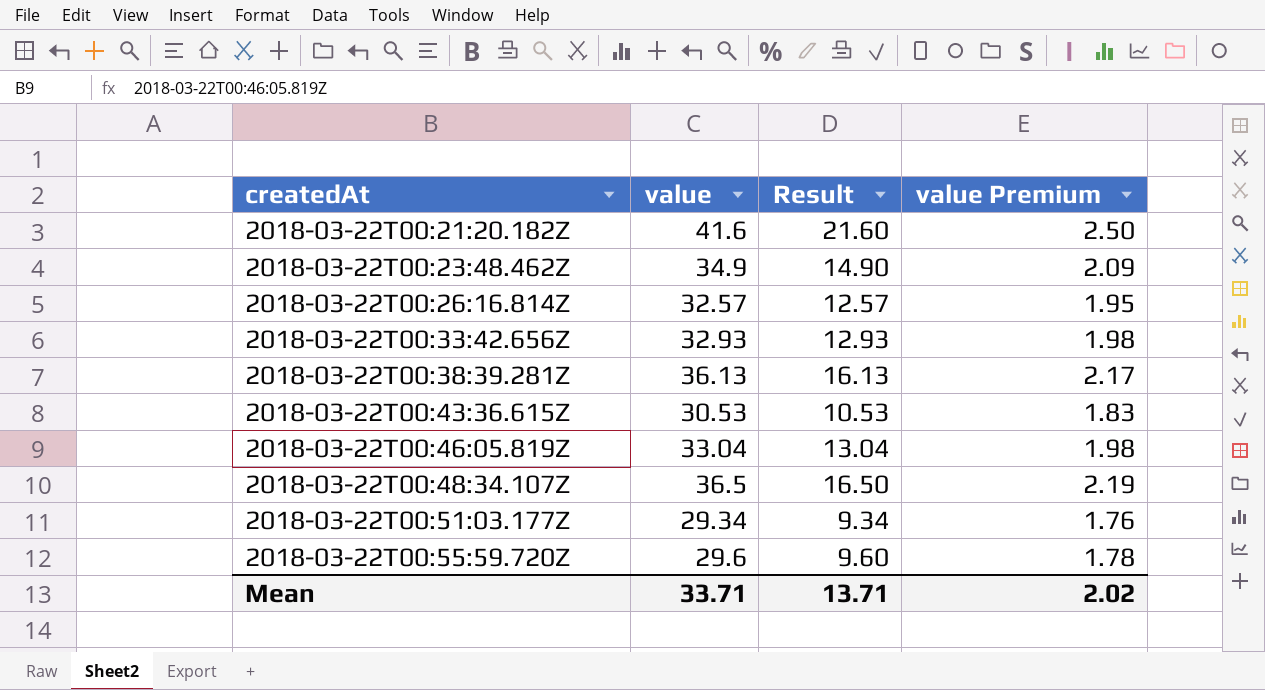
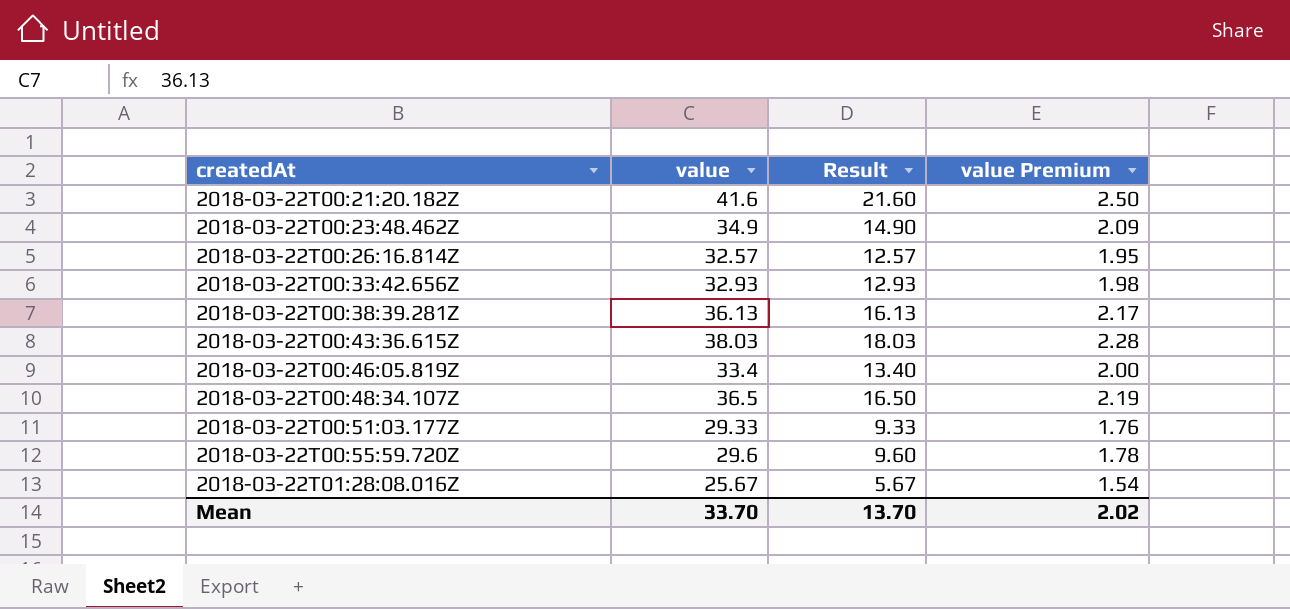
2018-03-22T00:43:36.615Z | value: 30.53 -> 38.03
2018-03-22T00:43:36.615Z | Result: 10.53 -> 18.03
2018-03-22T00:43:36.615Z | value Premium: 1.83 -> 2.28
2018-03-22T00:46:05.819Z | value: 33.04 -> 33.4
2018-03-22T00:46:05.819Z | Result: 13.04 -> 13.40
2018-03-22T00:46:05.819Z | value Premium: 1.98 -> 2.00
2018-03-22T00:51:03.177Z | value: 29.34 -> 29.33
2018-03-22T00:51:03.177Z | Result: 9.34 -> 9.33
row 2018-03-22T01:28:08.016Z: none -> 25.67 | 5.67 | 1.54
Mean | value: 33.71 -> 33.70
Mean | Result: 13.71 -> 13.70

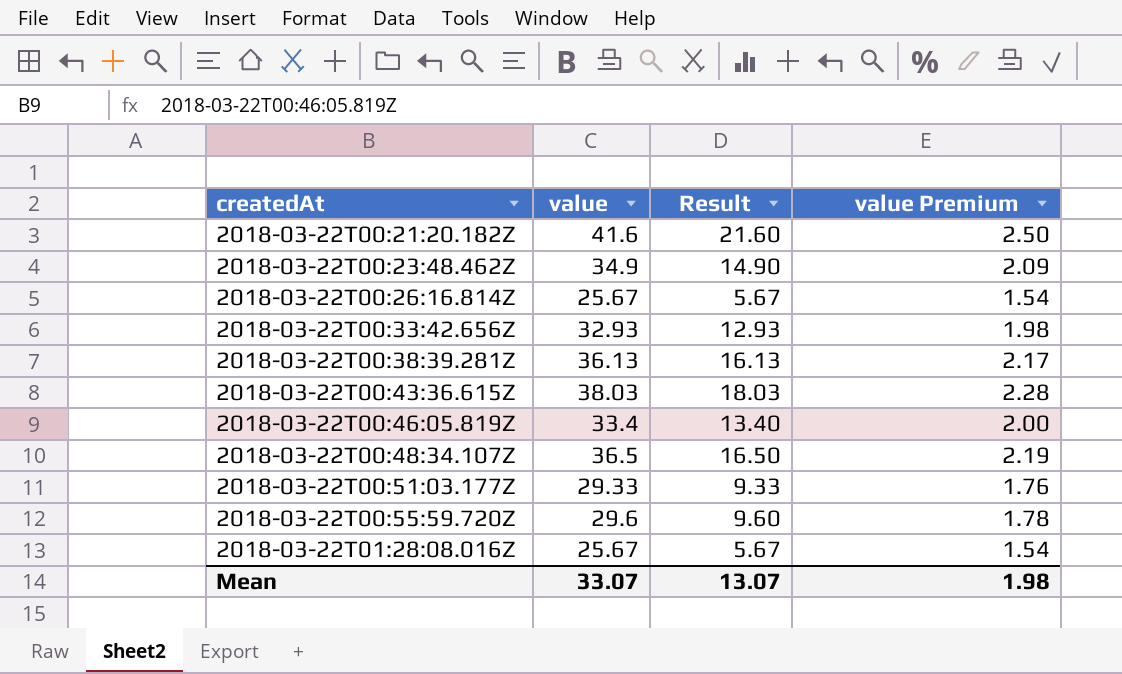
2018-03-22T00:26:16.814Z | value: 32.57 -> 25.67
2018-03-22T00:26:16.814Z | Result: 12.57 -> 5.67
2018-03-22T00:26:16.814Z | value Premium: 1.95 -> 1.54
Mean | value: 33.70 -> 33.07
Mean | Result: 13.70 -> 13.07
Mean | value Premium: 2.02 -> 1.98

